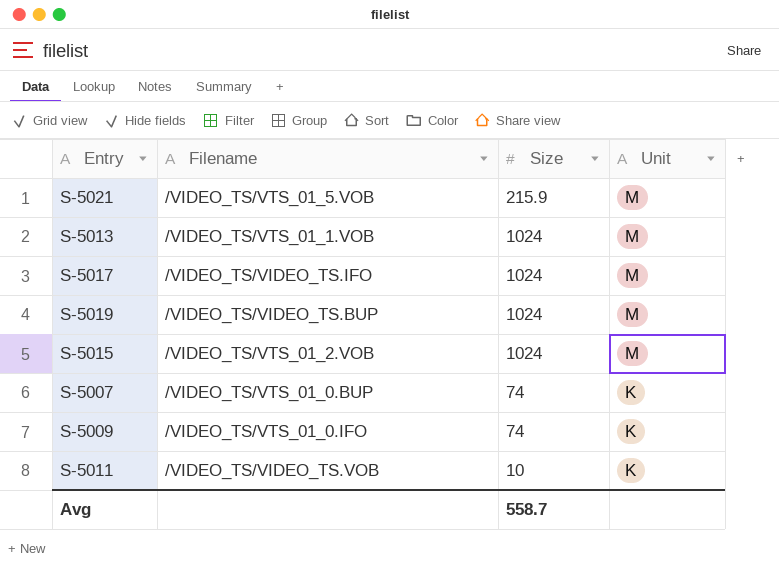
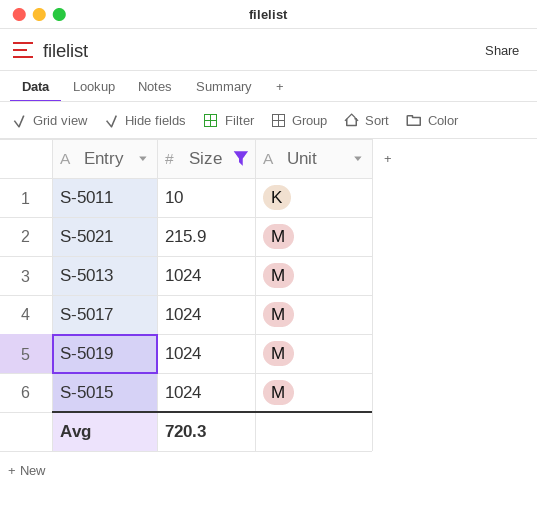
filter: none -> Size != 74
row order: Unit descending -> Size ascending
column Filename | position: 2 -> none
Avg | Size: 558.7 -> 720.3

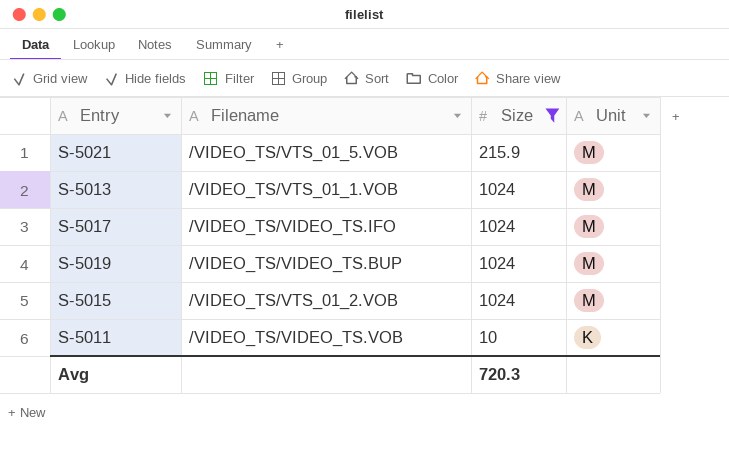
row order: Size ascending -> Unit descending
column Filename | position: none -> 2

